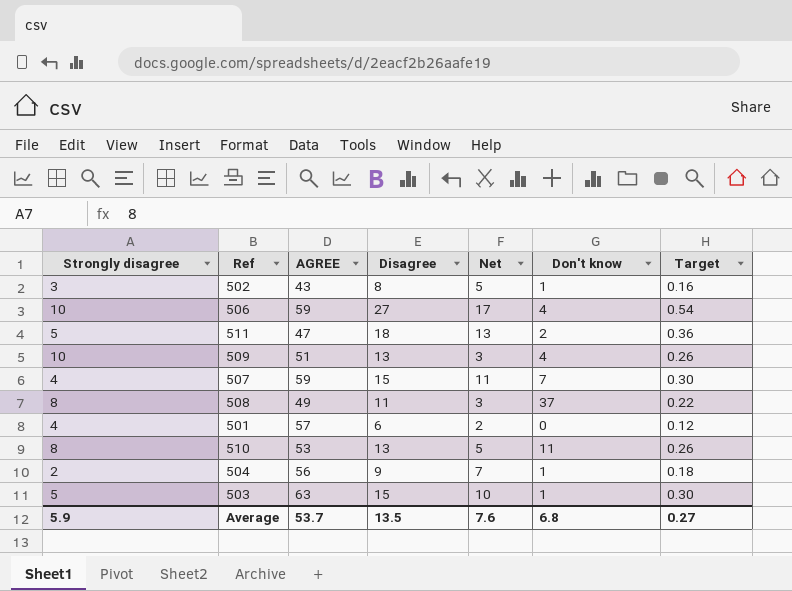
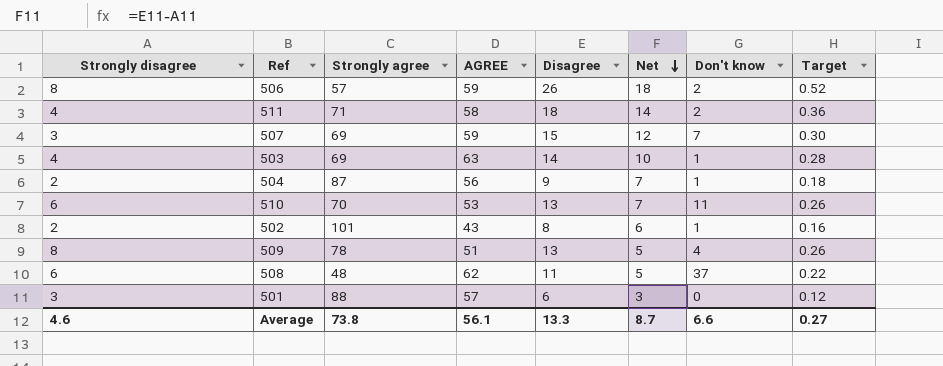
row order: none -> Net descending
column Strongly agree | position: none -> 3
506 | Strongly disagree: 10 -> 8
506 | Disagree: 27 -> 26
506 | Net: 17 -> 18
506 | Don't know: 4 -> 2
506 | Target: 0.54 -> 0.52
511 | Strongly disagree: 5 -> 4
511 | AGREE: 47 -> 58
511 | Net: 13 -> 14
507 | Strongly disagree: 4 -> 3
507 | Net: 11 -> 12
503 | Strongly disagree: 5 -> 4
503 | Disagree: 15 -> 14
503 | Target: 0.30 -> 0.28
510 | Strongly disagree: 8 -> 6
510 | Net: 5 -> 7
502 | Strongly disagree: 3 -> 2
502 | Net: 5 -> 6
509 | Strongly disagree: 10 -> 8
509 | Net: 3 -> 5
508 | Strongly disagree: 8 -> 6
508 | AGREE: 49 -> 62
508 | Net: 3 -> 5
501 | Strongly disagree: 4 -> 3
501 | Net: 2 -> 3
Average | Strongly disagree: 5.9 -> 4.6
Average | AGREE: 53.7 -> 56.1
Average | Disagree: 13.5 -> 13.3
Average | Net: 7.6 -> 8.7
Average | Don't know: 6.8 -> 6.6

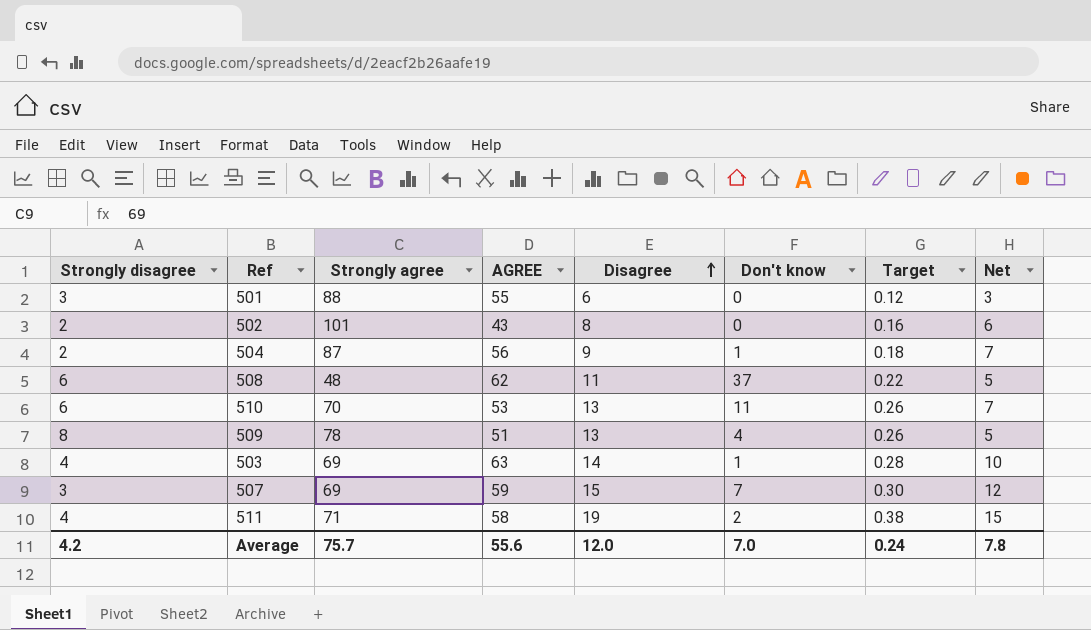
row order: Net descending -> Disagree ascending
column Net | position: 6 -> 8
row 506: 8 | 57 | 59 | 26 | 18 | 2 | 0.52 -> none
501 | AGREE: 57 -> 55
502 | Don't know: 1 -> 0
511 | Disagree: 18 -> 19
511 | Target: 0.36 -> 0.38
511 | Net: 14 -> 15
Average | Strongly disagree: 4.6 -> 4.2
Average | Strongly agree: 73.8 -> 75.7
Average | AGREE: 56.1 -> 55.6
Average | Disagree: 13.3 -> 12.0
Average | Don't know: 6.6 -> 7.0
Average | Target: 0.27 -> 0.24
Average | Net: 8.7 -> 7.8

